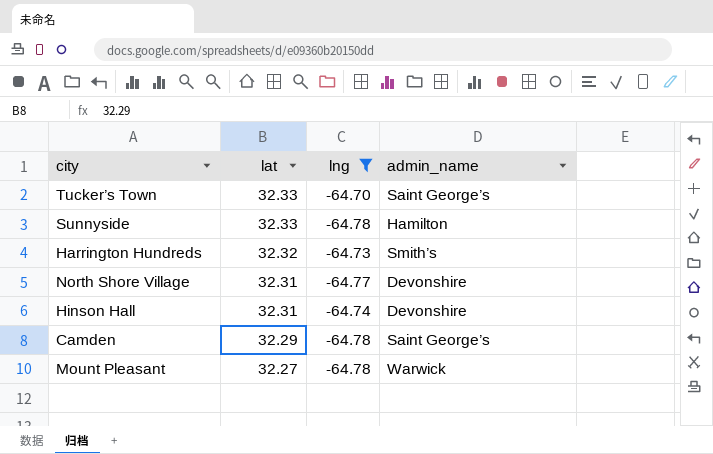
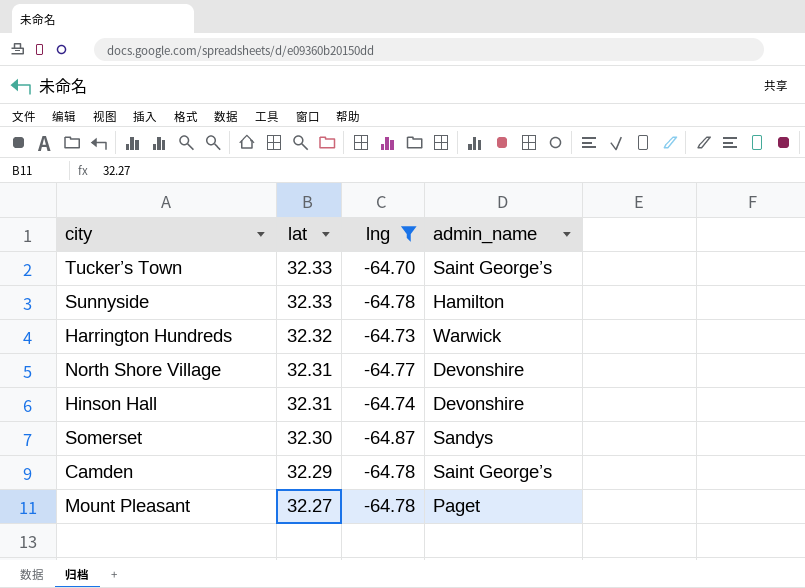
Harrington Hundreds | admin_name: Smith’s -> Warwick
row Somerset: none -> 32.30 | -64.87 | Sandys
Mount Pleasant | admin_name: Warwick -> Paget

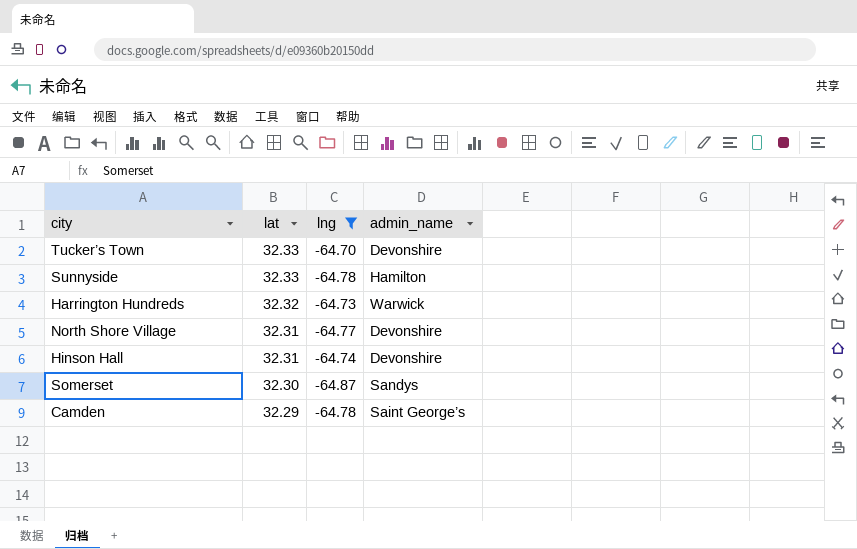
row Mount Pleasant: 32.27 | -64.78 | Paget -> none
Tucker’s Town | admin_name: Saint George’s -> Devonshire

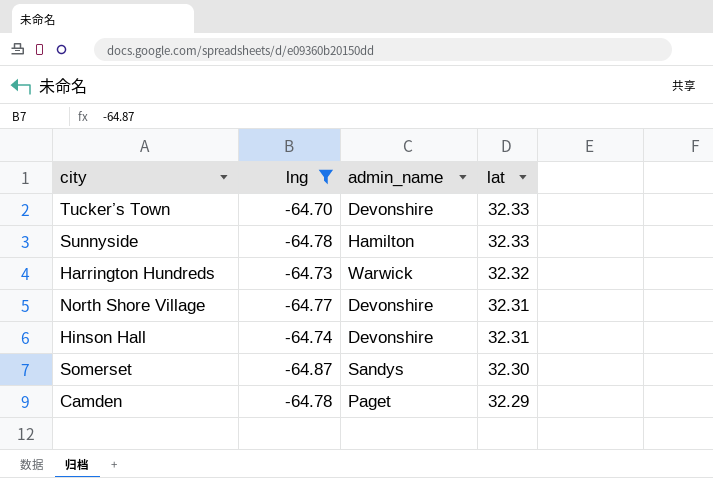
column lat | position: 2 -> 4
Camden | admin_name: Saint George’s -> Paget

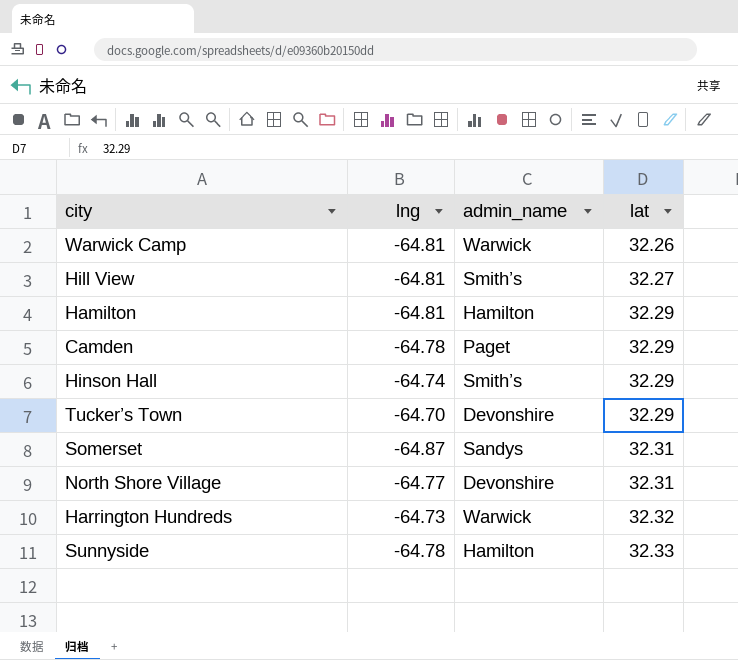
filter: lng != -64.81 -> none
row order: lat descending -> lat ascending
Hinson Hall | admin_name: Devonshire -> Smith’s
Hinson Hall | lat: 32.31 -> 32.29
Tucker’s Town | lat: 32.33 -> 32.29
Somerset | lat: 32.30 -> 32.31

